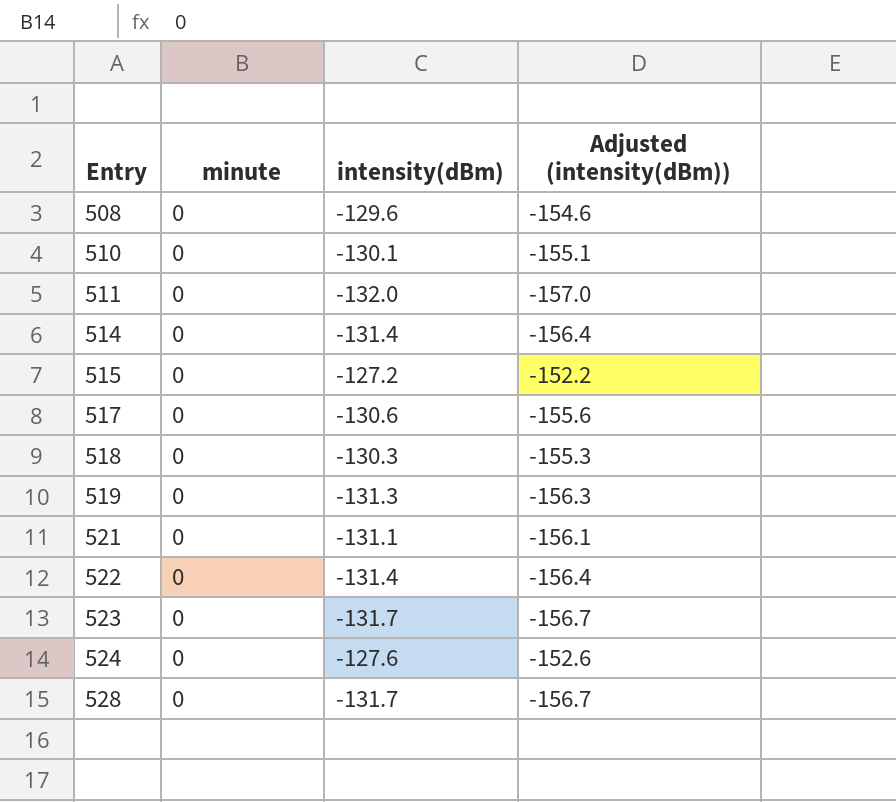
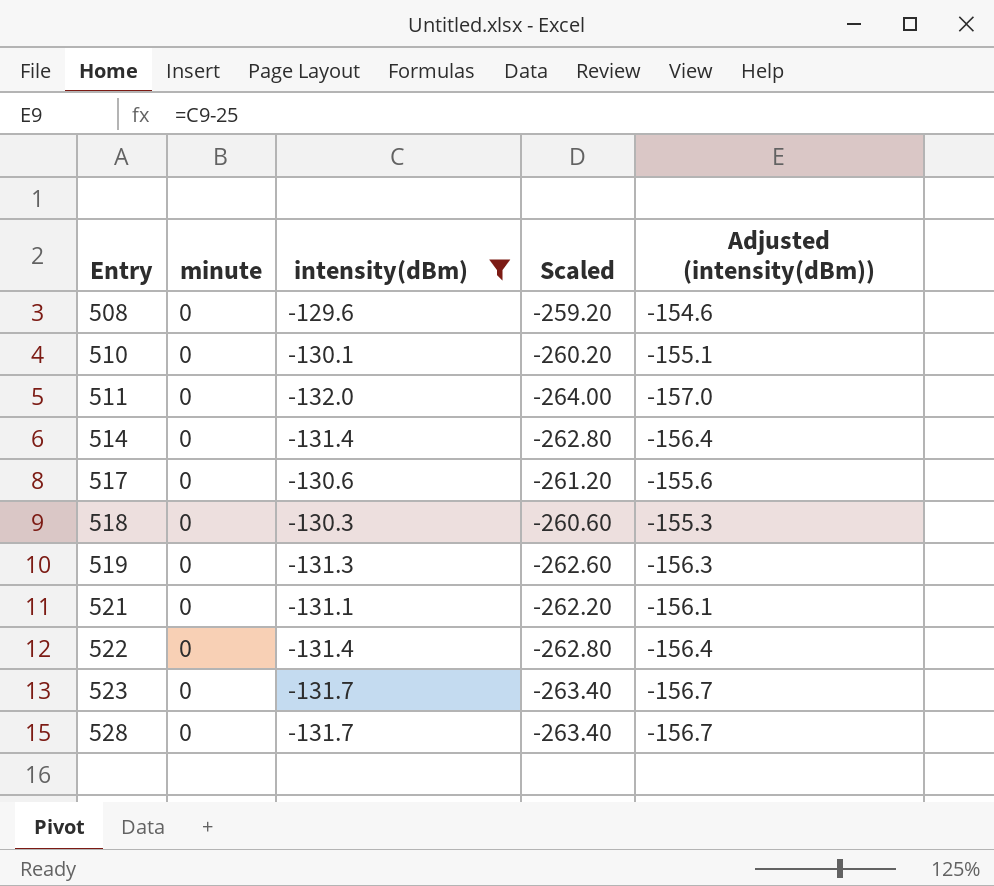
filter: none -> intensity(dBm) <= -129.6
column Scaled | formula: none -> [intensity(dBm)] * 2

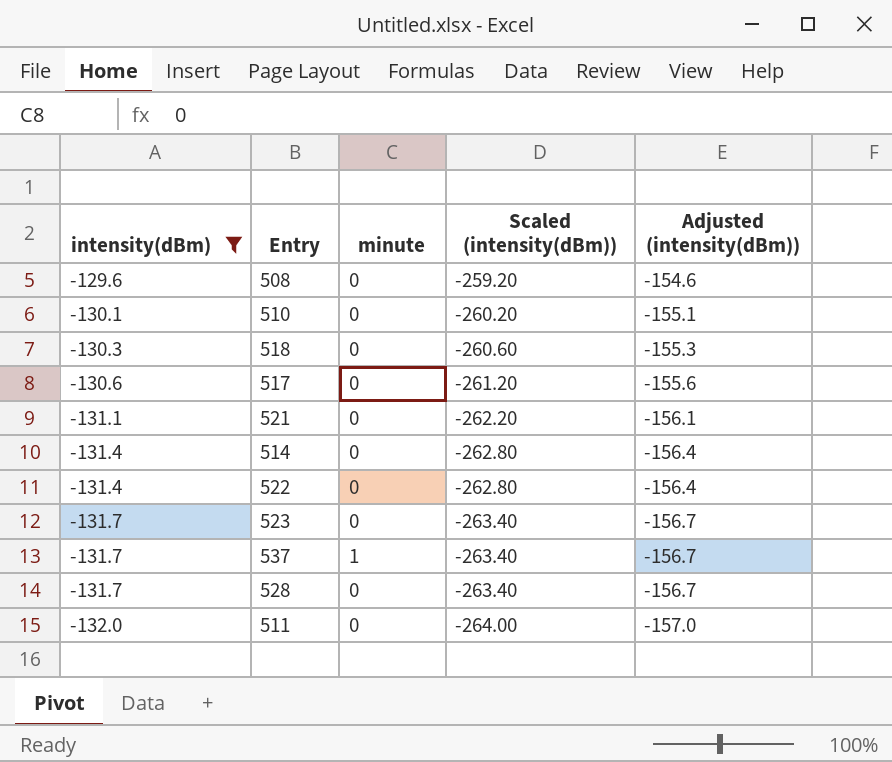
row order: Entry ascending -> intensity(dBm) descending
column intensity(dBm) | position: 3 -> 1
column name: Scaled -> Scaled (intensity(dBm))
row 519: 0 | -131.3 | -262.60 | -156.3 -> none
row 537: none -> -131.7 | 1 | -263.40 | -156.7

